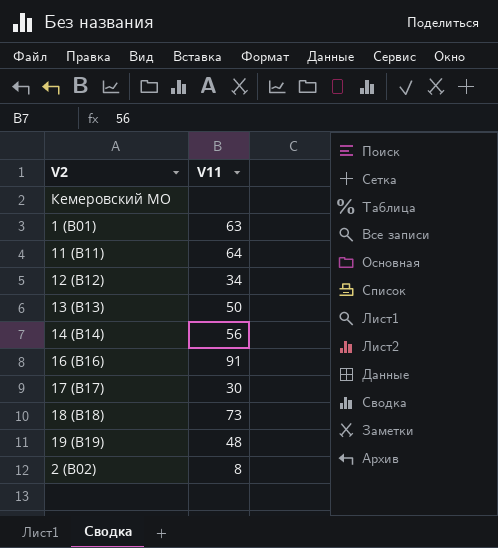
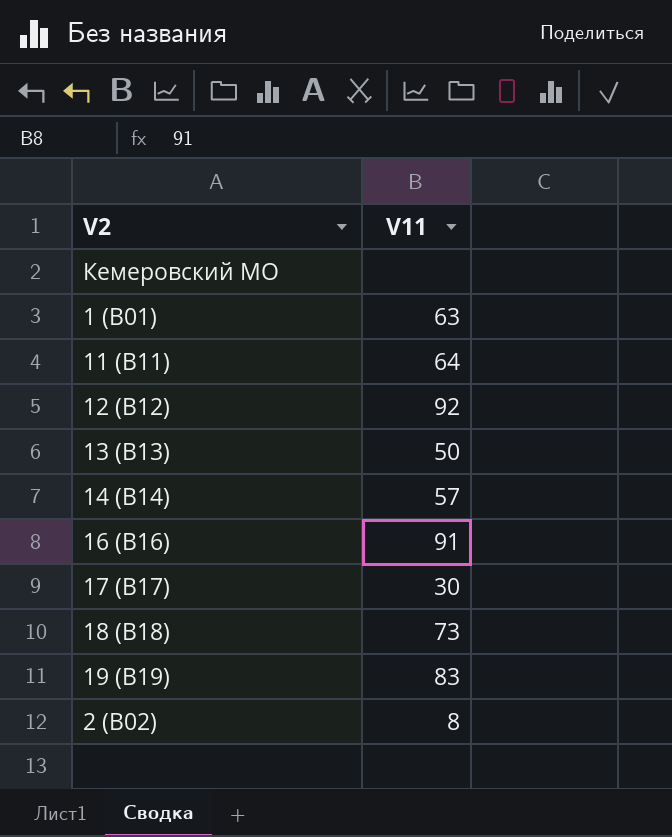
12 (B12) | V11: 34 -> 92
14 (B14) | V11: 56 -> 57
19 (B19) | V11: 48 -> 83

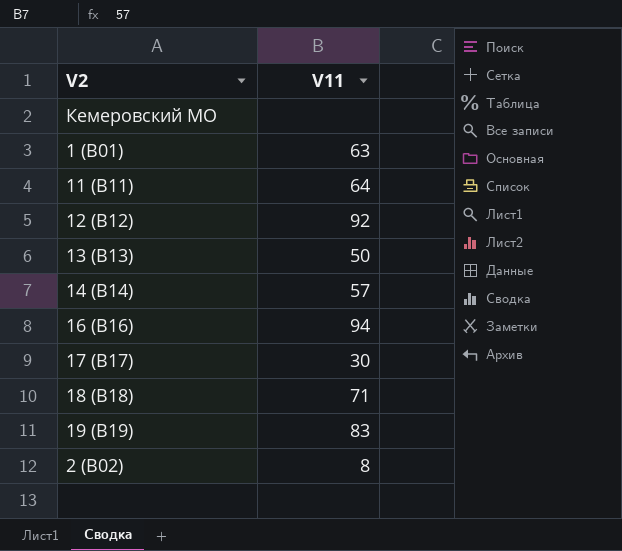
16 (B16) | V11: 91 -> 94
18 (B18) | V11: 73 -> 71

